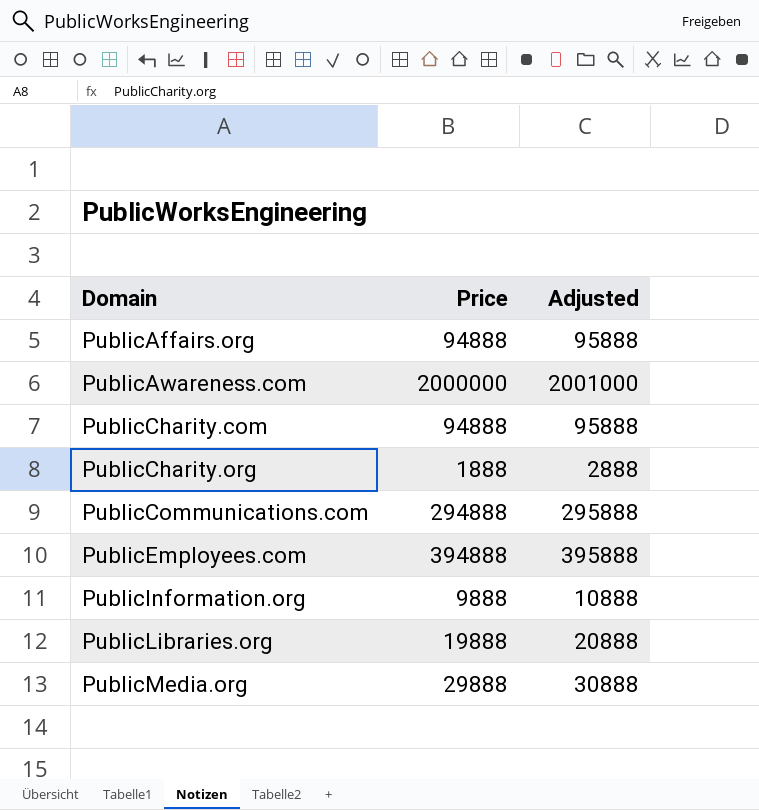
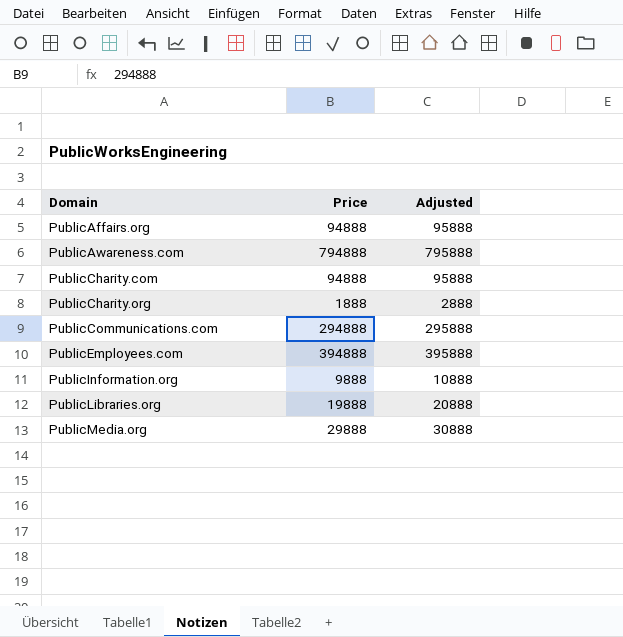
PublicAwareness.com | Price: 2000000 -> 794888
PublicAwareness.com | Adjusted: 2001000 -> 795888

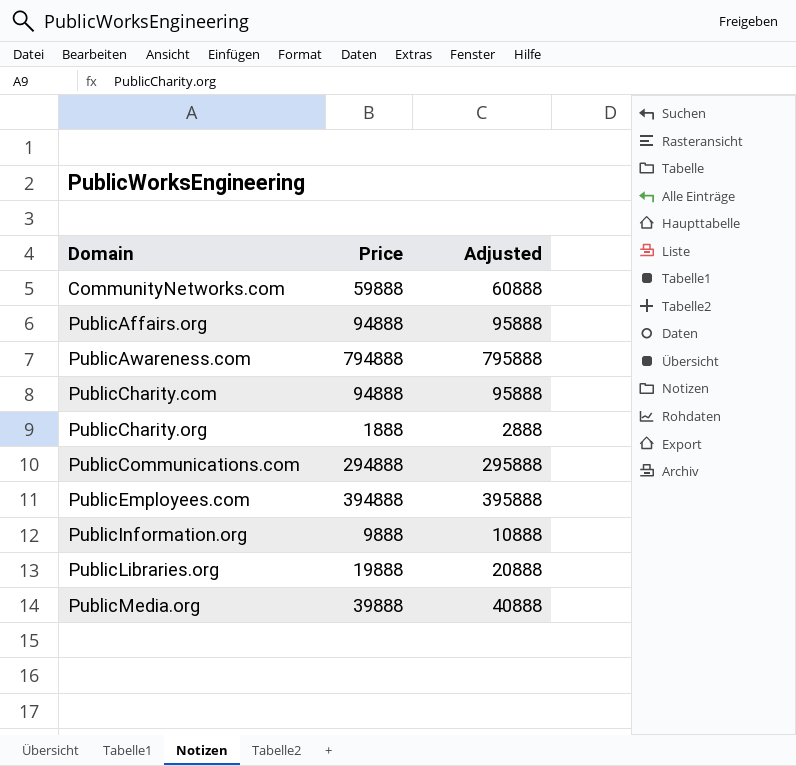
row CommunityNetworks.com: none -> 59888 | 60888
PublicMedia.org | Price: 29888 -> 39888
PublicMedia.org | Adjusted: 30888 -> 40888

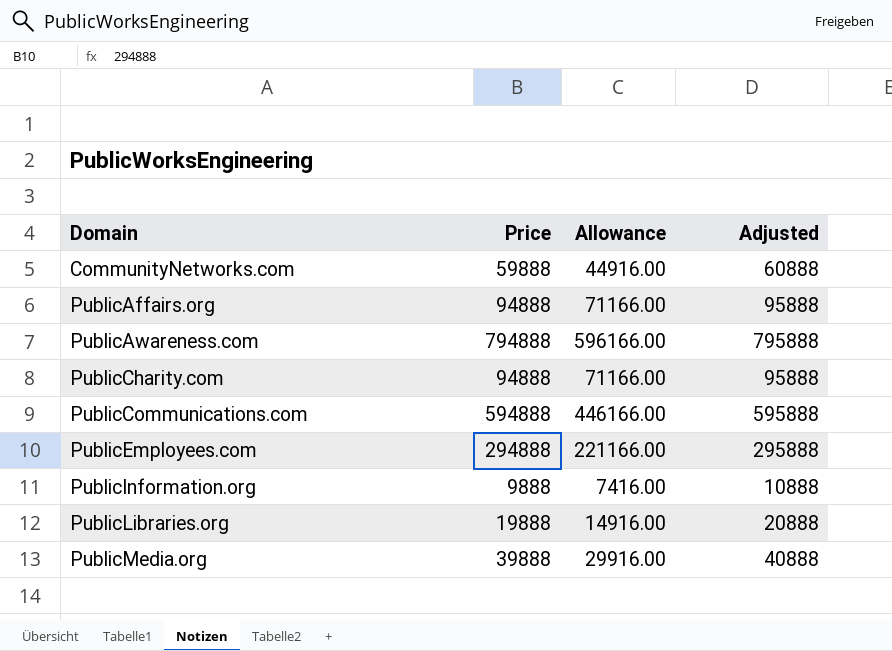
column Allowance | formula: none -> [Price] * 0.75
row PublicCharity.org: 1888 | 2888 -> none
PublicCommunications.com | Price: 294888 -> 594888
PublicCommunications.com | Adjusted: 295888 -> 595888
PublicEmployees.com | Price: 394888 -> 294888
PublicEmployees.com | Adjusted: 395888 -> 295888

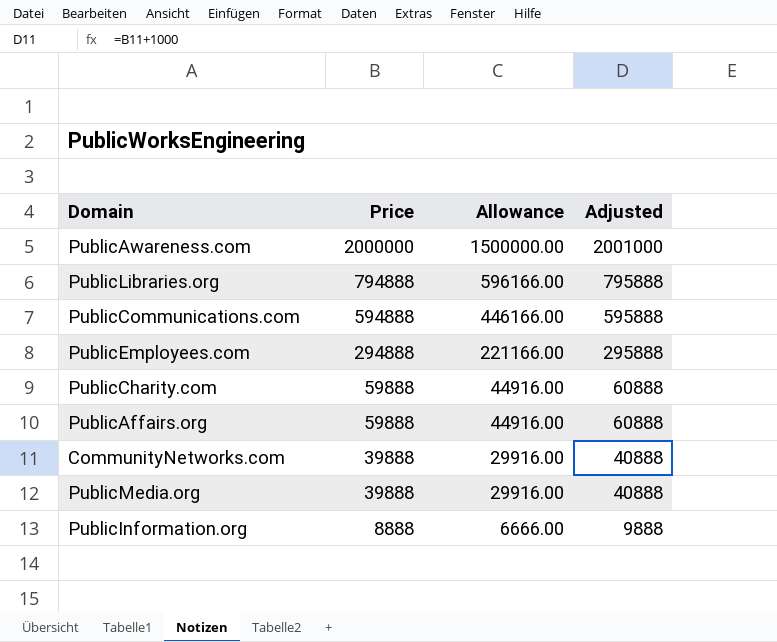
row order: Domain ascending -> Price descending
PublicAwareness.com | Price: 794888 -> 2000000
PublicAwareness.com | Allowance: 596166.00 -> 1500000.00
PublicAwareness.com | Adjusted: 795888 -> 2001000
PublicLibraries.org | Price: 19888 -> 794888
PublicLibraries.org | Allowance: 14916.00 -> 596166.00
PublicLibraries.org | Adjusted: 20888 -> 795888
PublicCharity.com | Price: 94888 -> 59888
PublicCharity.com | Allowance: 71166.00 -> 44916.00
PublicCharity.com | Adjusted: 95888 -> 60888
PublicAffairs.org | Price: 94888 -> 59888
PublicAffairs.org | Allowance: 71166.00 -> 44916.00
PublicAffairs.org | Adjusted: 95888 -> 60888
CommunityNetworks.com | Price: 59888 -> 39888
CommunityNetworks.com | Allowance: 44916.00 -> 29916.00
CommunityNetworks.com | Adjusted: 60888 -> 40888
PublicInformation.org | Price: 9888 -> 8888
PublicInformation.org | Allowance: 7416.00 -> 6666.00
PublicInformation.org | Adjusted: 10888 -> 9888

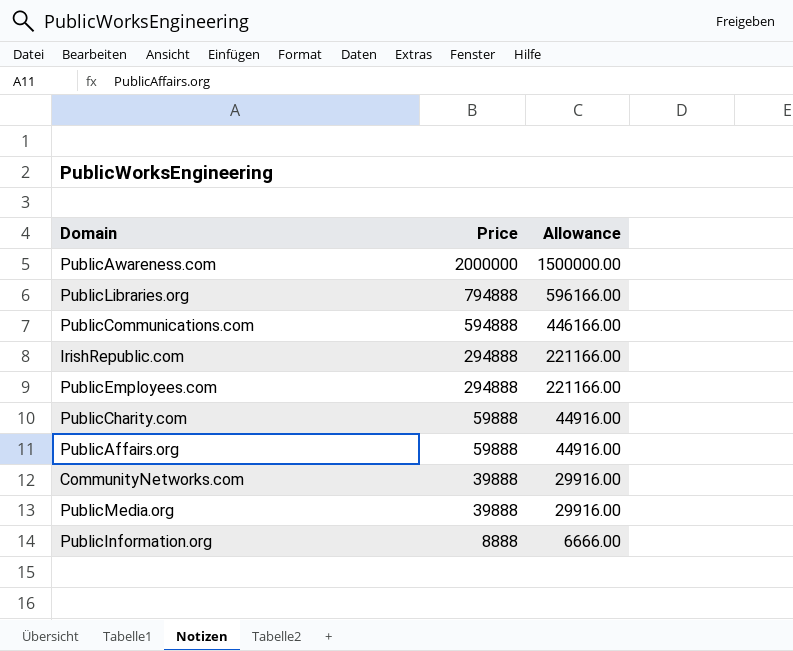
column Adjusted | formula: [Price] + 1000 -> none
row IrishRepublic.com: none -> 294888 | 221166.00

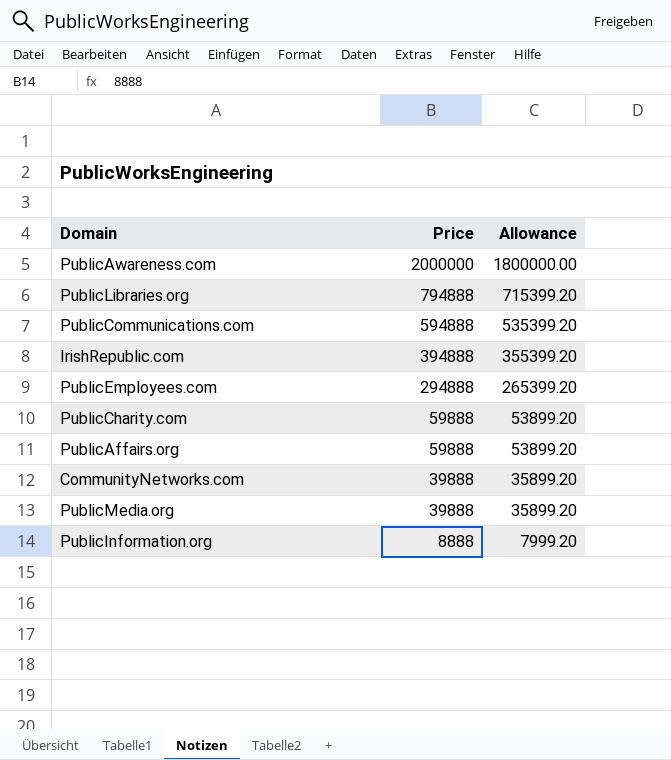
column Allowance | formula: [Price] * 0.75 -> [Price] * 0.9
IrishRepublic.com | Price: 294888 -> 394888

